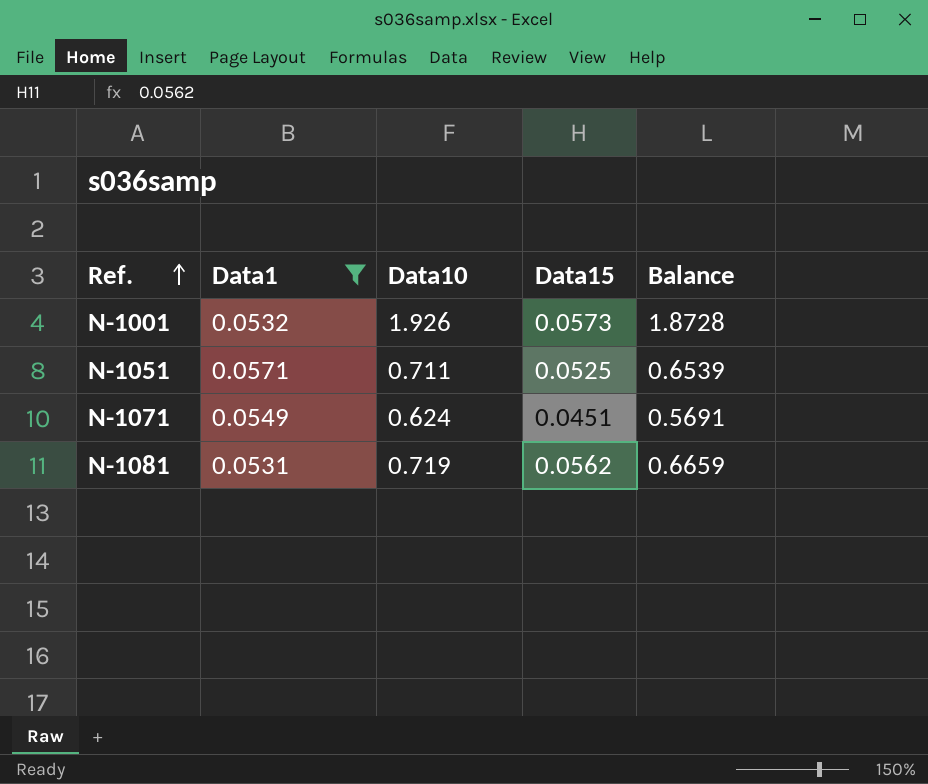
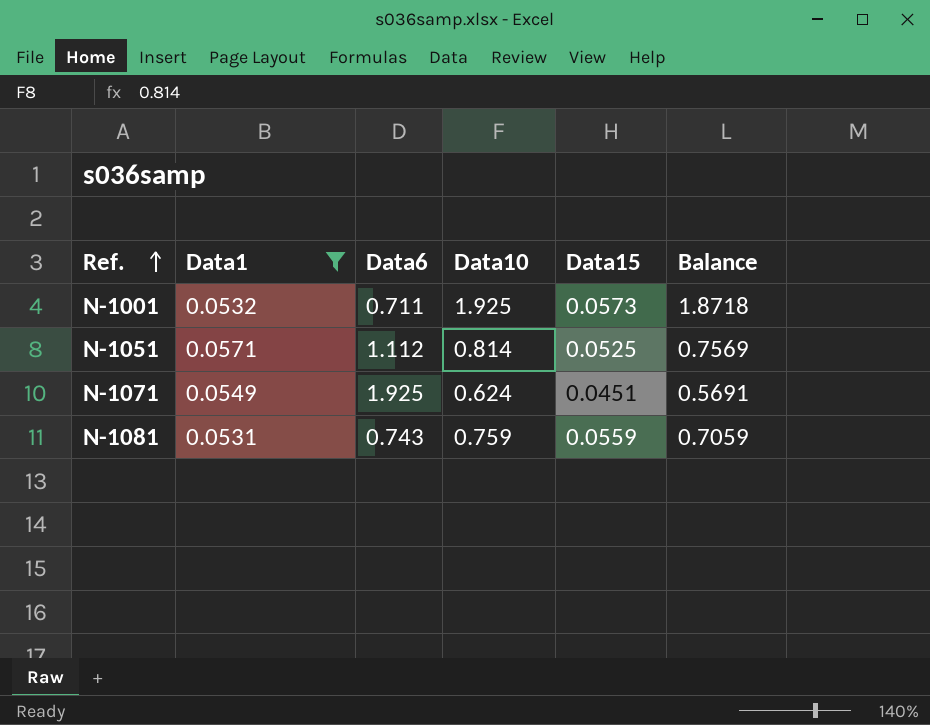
column Data6 | position: none -> 3
N-1001 | Data10: 1.926 -> 1.925
N-1001 | Balance: 1.8728 -> 1.8718
N-1051 | Data10: 0.711 -> 0.814
N-1051 | Balance: 0.6539 -> 0.7569
N-1081 | Data10: 0.719 -> 0.759
N-1081 | Data15: 0.0562 -> 0.0559
N-1081 | Balance: 0.6659 -> 0.7059

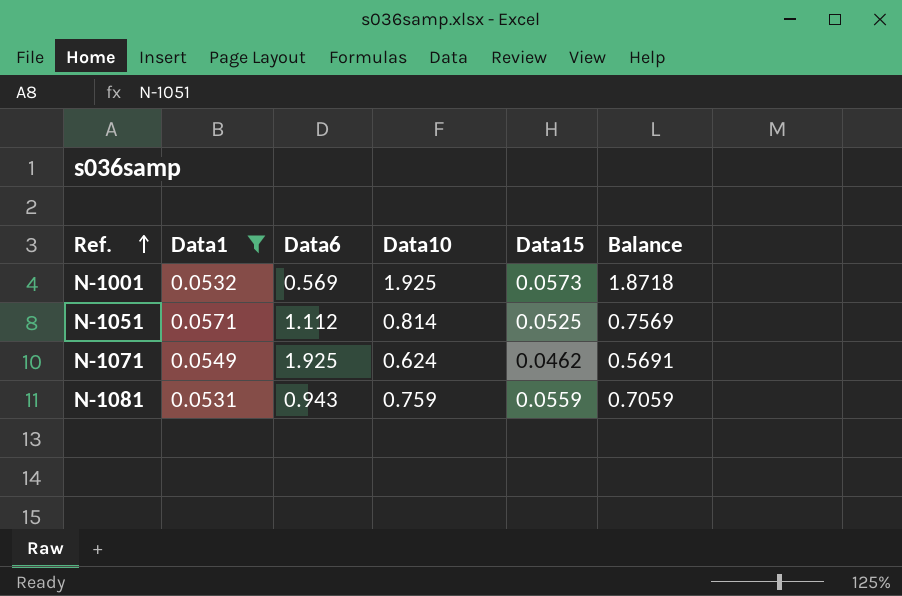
N-1001 | Data6: 0.711 -> 0.569
N-1071 | Data15: 0.0451 -> 0.0462
N-1081 | Data6: 0.743 -> 0.943

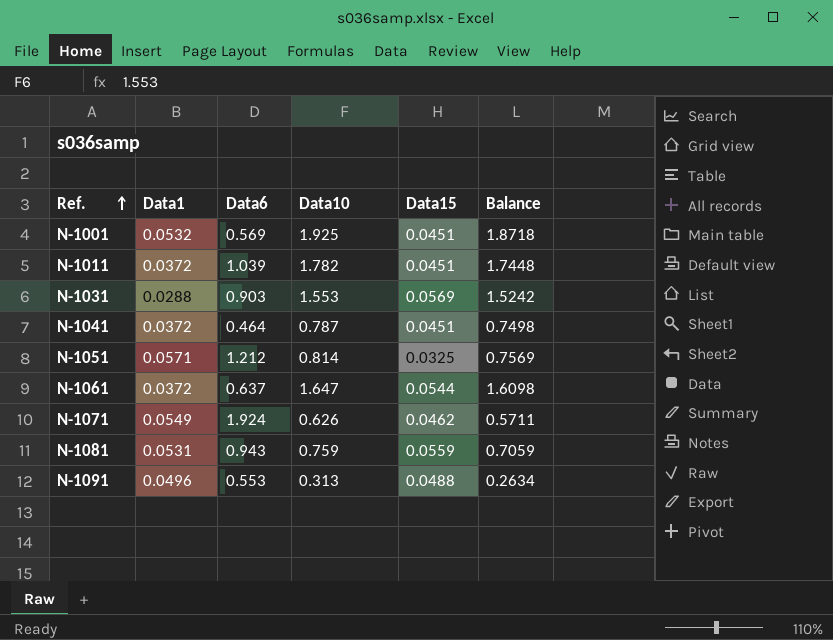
filter: Data1 >= 0.0531 -> none
N-1001 | Data15: 0.0573 -> 0.0451
N-1051 | Data6: 1.112 -> 1.212
N-1051 | Data15: 0.0525 -> 0.0325
N-1071 | Data6: 1.925 -> 1.924
N-1071 | Data10: 0.624 -> 0.626
N-1071 | Balance: 0.5691 -> 0.5711

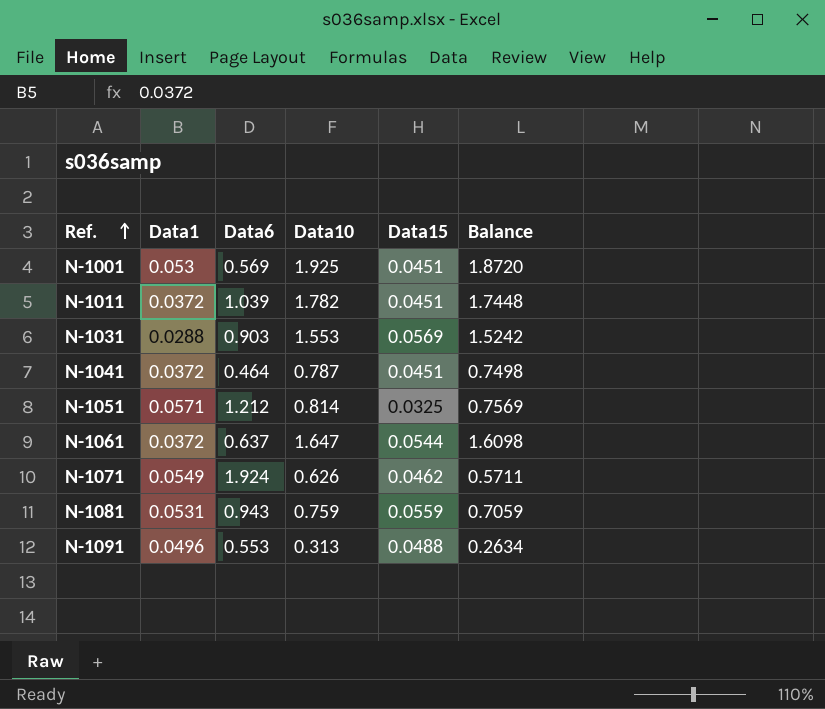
N-1001 | Data1: 0.0532 -> 0.053
N-1001 | Balance: 1.8718 -> 1.8720

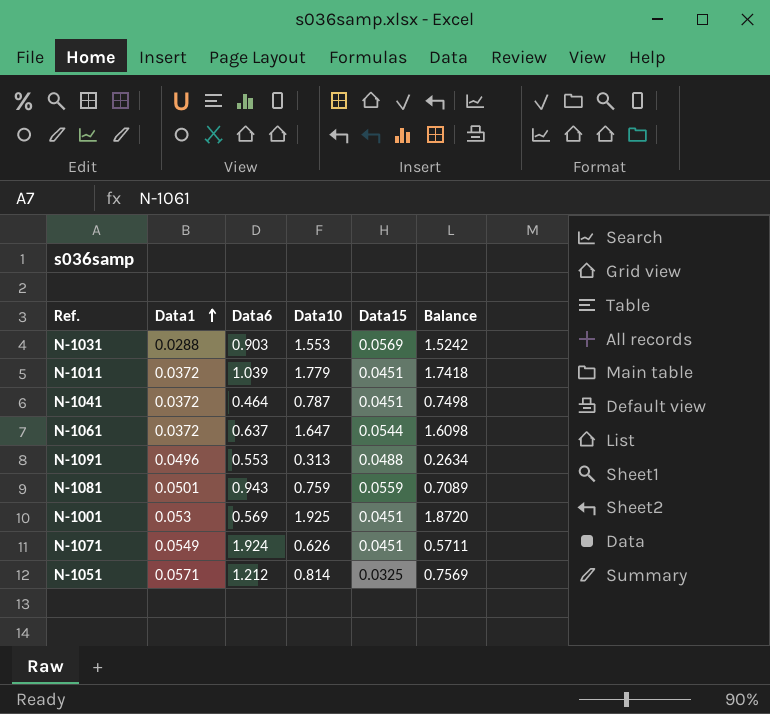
row order: Ref. ascending -> Data1 ascending
N-1011 | Data10: 1.782 -> 1.779
N-1011 | Balance: 1.7448 -> 1.7418
N-1081 | Data1: 0.0531 -> 0.0501
N-1081 | Balance: 0.7059 -> 0.7089
N-1071 | Data15: 0.0462 -> 0.0451

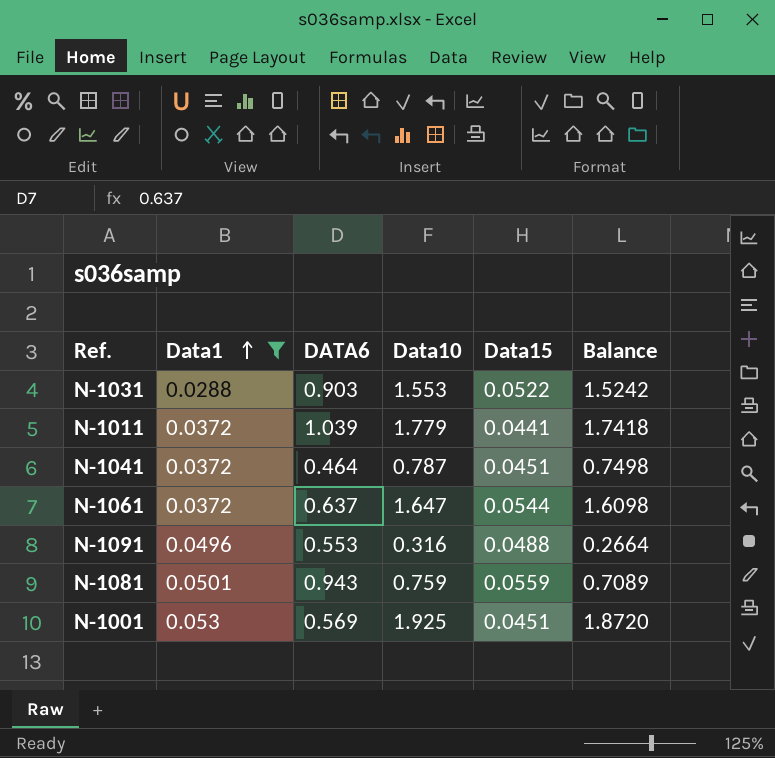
filter: none -> Data1 <= 0.053
column name: Data6 -> DATA6
N-1031 | Data15: 0.0569 -> 0.0522
N-1011 | Data15: 0.0451 -> 0.0441
N-1091 | Data10: 0.313 -> 0.316
N-1091 | Balance: 0.2634 -> 0.2664

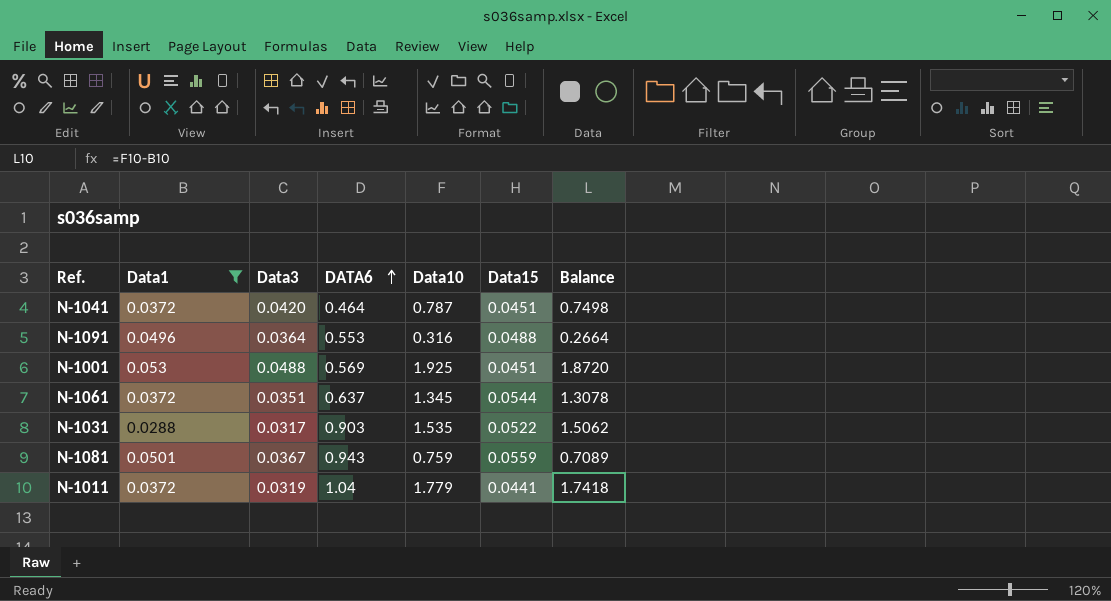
row order: Data1 ascending -> DATA6 ascending
column Data3 | position: none -> 3
N-1061 | Data10: 1.647 -> 1.345
N-1061 | Balance: 1.6098 -> 1.3078
N-1031 | Data10: 1.553 -> 1.535
N-1031 | Balance: 1.5242 -> 1.5062
N-1011 | DATA6: 1.039 -> 1.04

